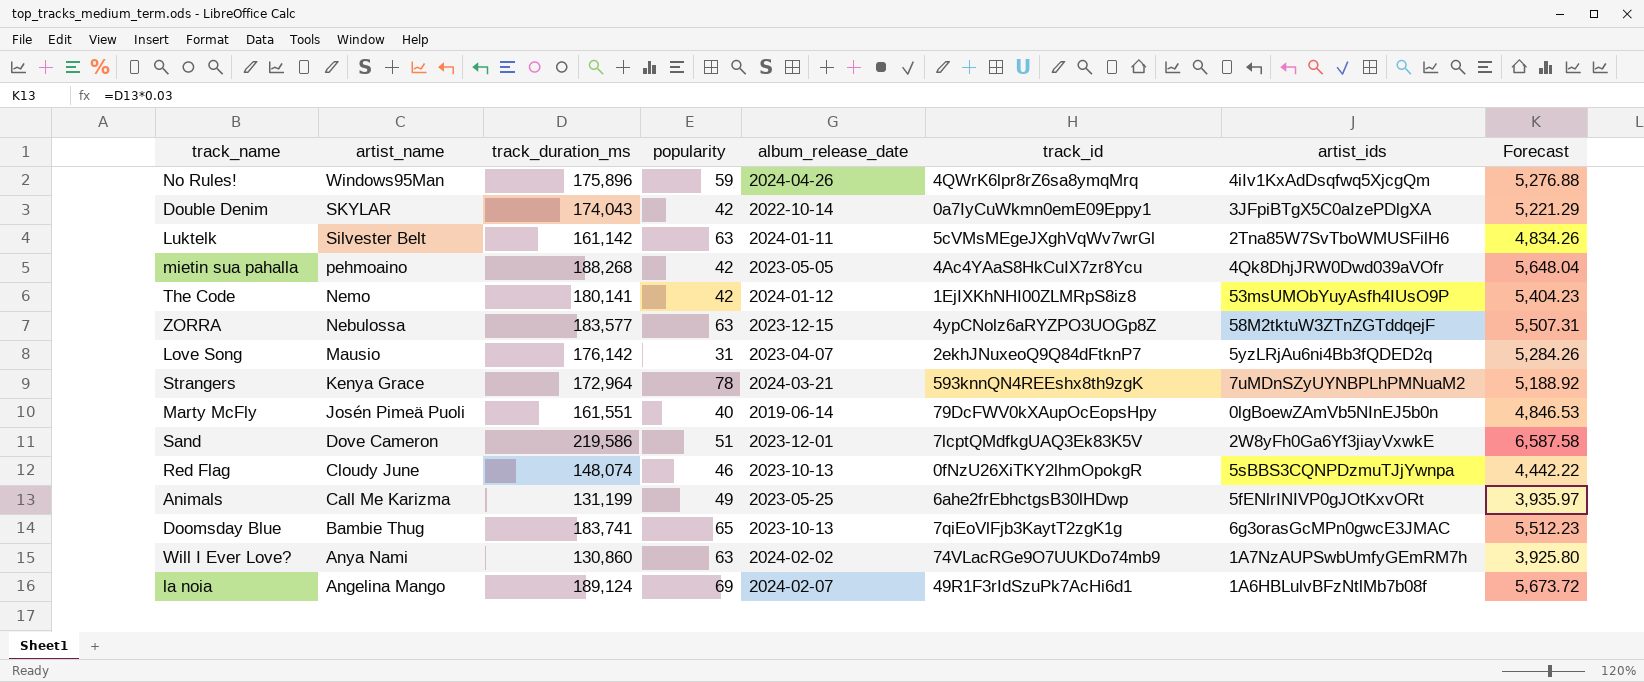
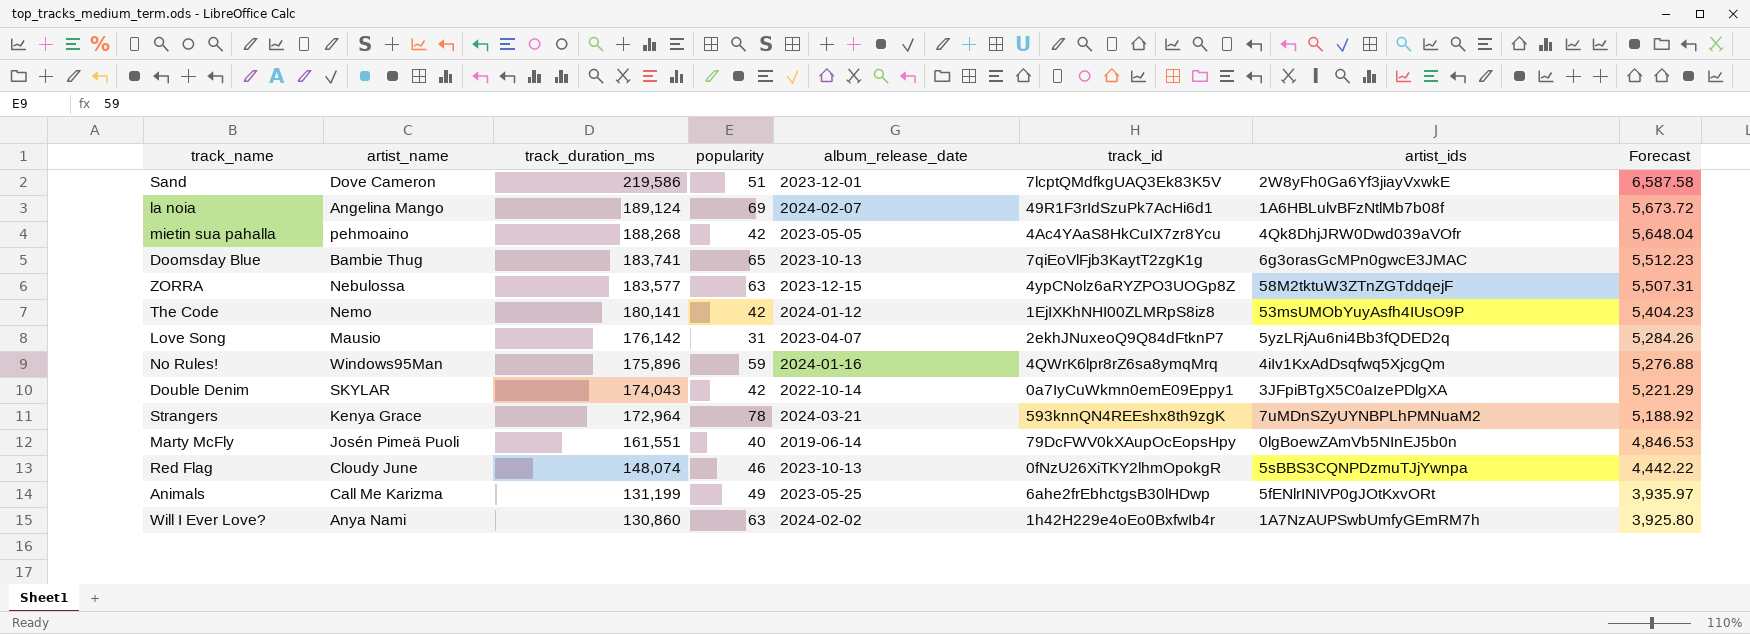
row order: artist_name descending -> track_duration_ms descending
row Luktelk: Silvester Belt | 161,142 | 63 | 2024-01-11 | 5cVMsMEgeJXghVqWv7wrGl | 2Tna85W7SvTboWMUSFilH6 | 4,834.26 -> none
No Rules! | album_release_date: 2024-04-26 -> 2024-01-16
Will I Ever Love? | track_id: 74VLacRGe9O7UUKDo74mb9 -> 1h42H229e4oEo0BxfwIb4r

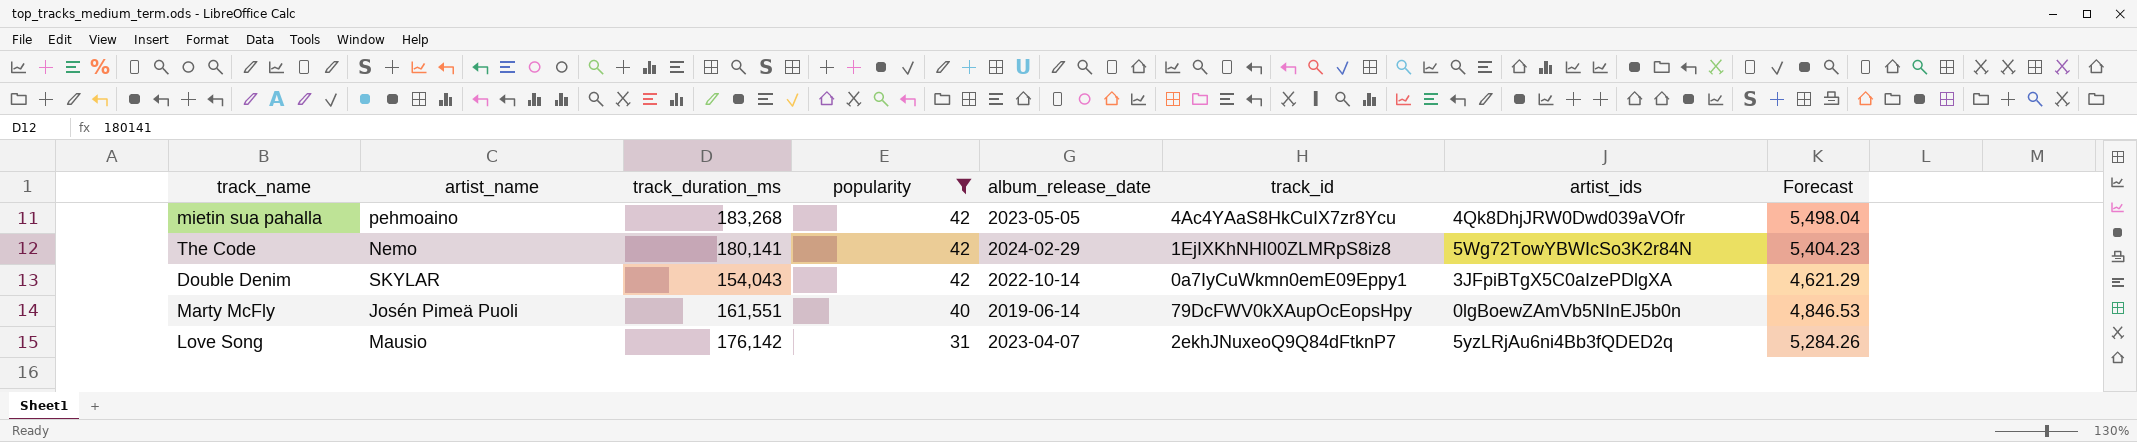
filter: none -> popularity <= 42
row order: track_duration_ms descending -> popularity descending
mietin sua pahalla | track_duration_ms: 188,268 -> 183,268
mietin sua pahalla | Forecast: 5,648.04 -> 5,498.04
The Code | album_release_date: 2024-01-12 -> 2024-02-29
The Code | artist_ids: 53msUMObYuyAsfh4IUsO9P -> 5Wg72TowYBWIcSo3K2r84N
Double Denim | track_duration_ms: 174,043 -> 154,043
Double Denim | Forecast: 5,221.29 -> 4,621.29

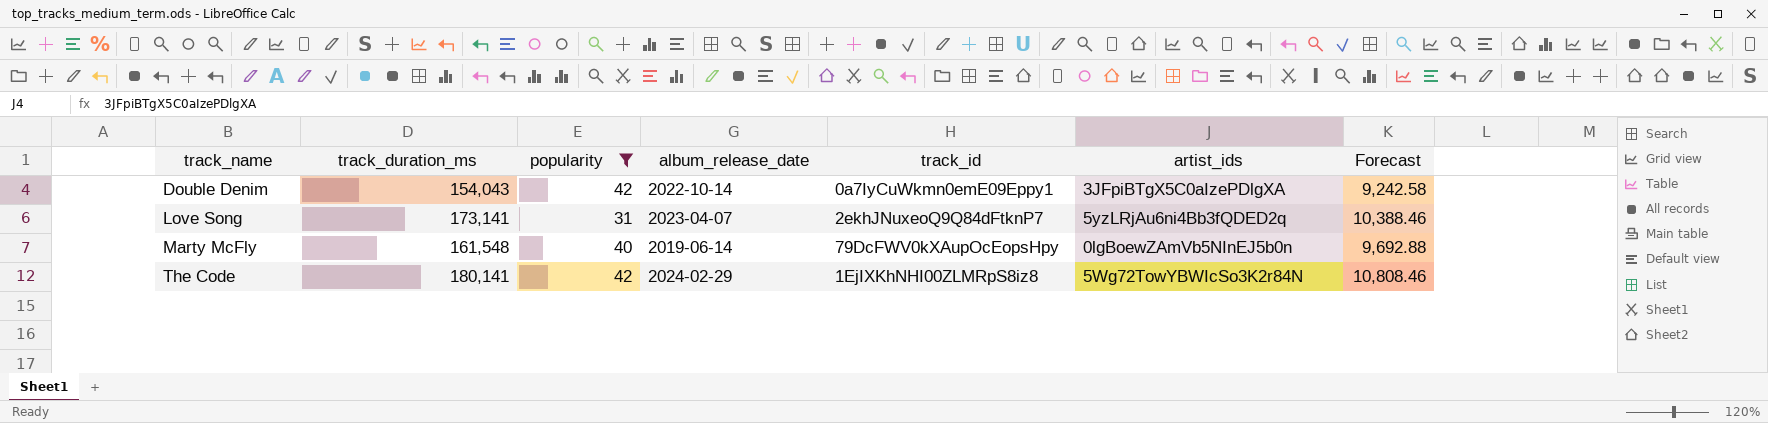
row order: popularity descending -> track_name ascending
column artist_name | position: 2 -> none
column Forecast | formula: [track_duration_ms] * 0.03 -> [track_duration_ms] * 0.06
row mietin sua pahalla: pehmoaino | 183,268 | 42 | 2023-05-05 | 4Ac4YAaS8HkCuIX7zr8Ycu | 4Qk8DhjJRW0Dwd039aVOfr | 5,498.04 -> none
Love Song | track_duration_ms: 176,142 -> 173,141
Marty McFly | track_duration_ms: 161,551 -> 161,548

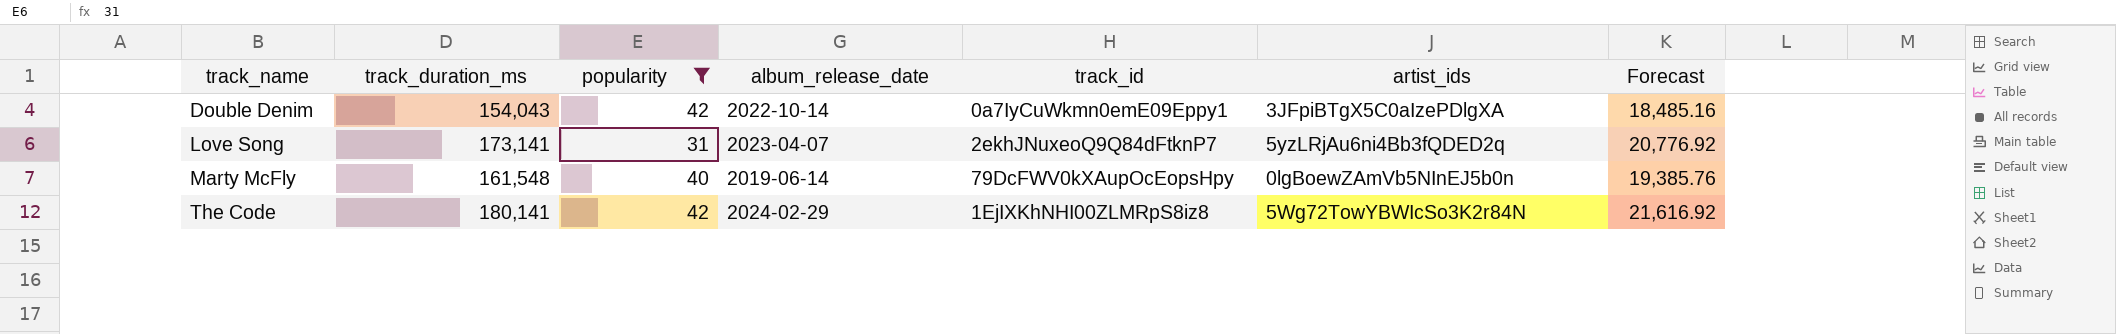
column Forecast | formula: [track_duration_ms] * 0.06 -> [track_duration_ms] * 0.12

